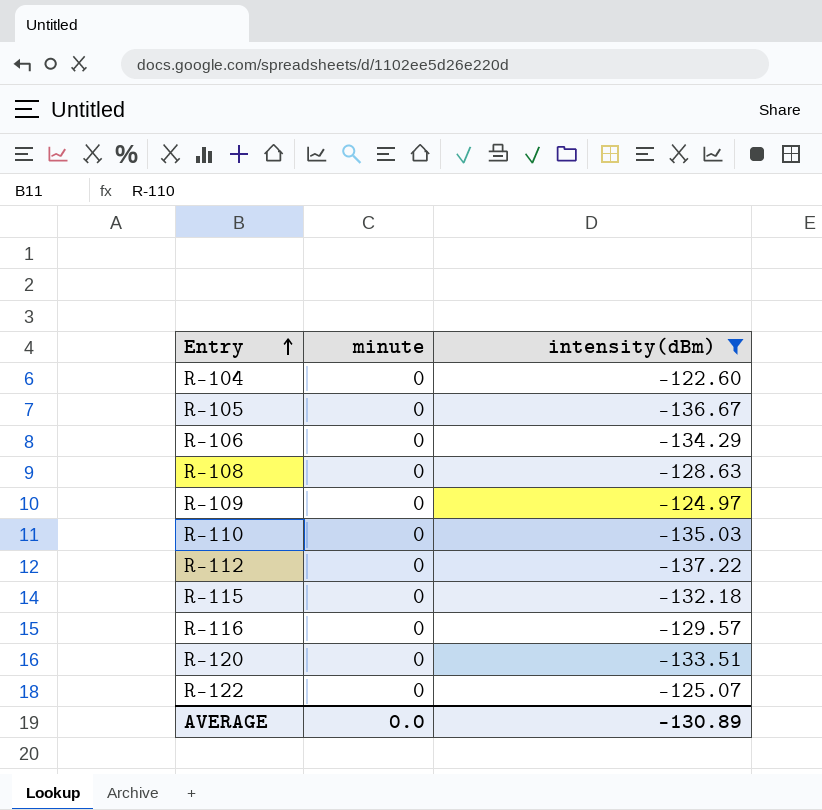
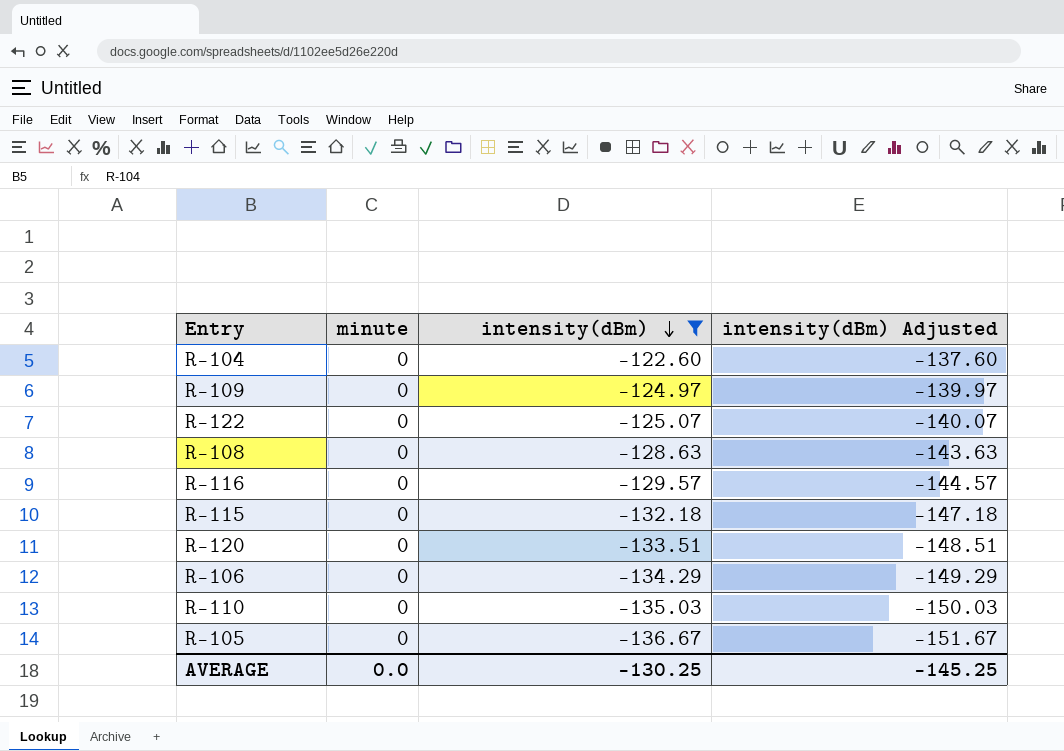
row order: Entry ascending -> intensity(dBm) descending
column intensity(dBm) Adjusted | formula: none -> [intensity(dBm)] - 15
row R-112: 0 | -137.22 -> none
AVERAGE | intensity(dBm): -130.89 -> -130.25

